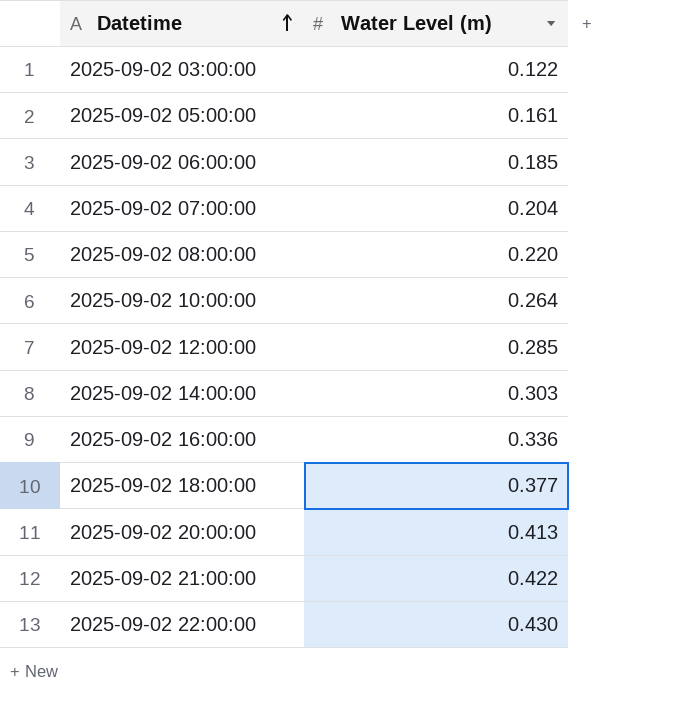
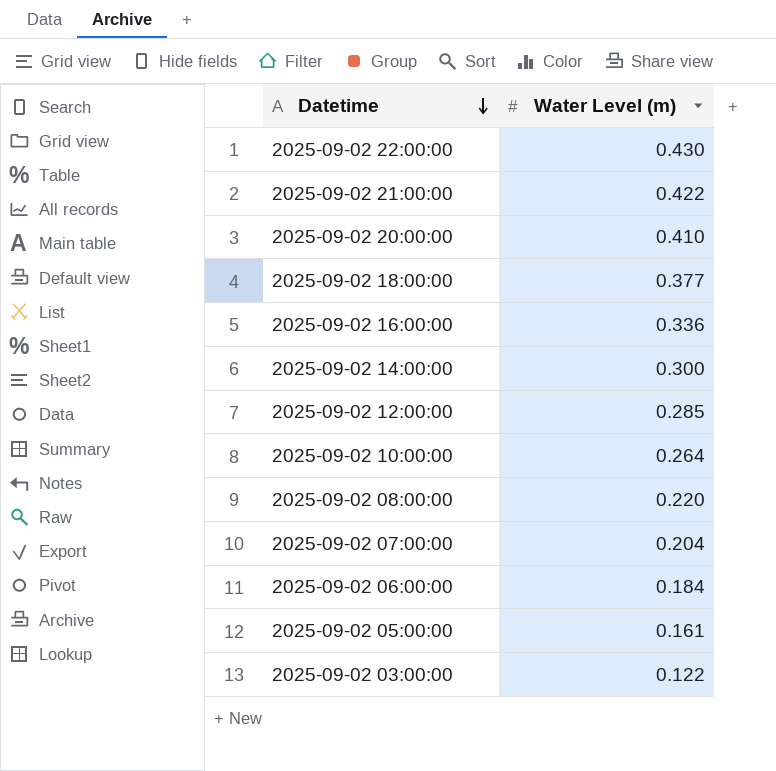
row order: Datetime ascending -> Datetime descending
2025-09-02 20:00:00 | Water Level (m): 0.413 -> 0.410
2025-09-02 14:00:00 | Water Level (m): 0.303 -> 0.300
2025-09-02 06:00:00 | Water Level (m): 0.185 -> 0.184

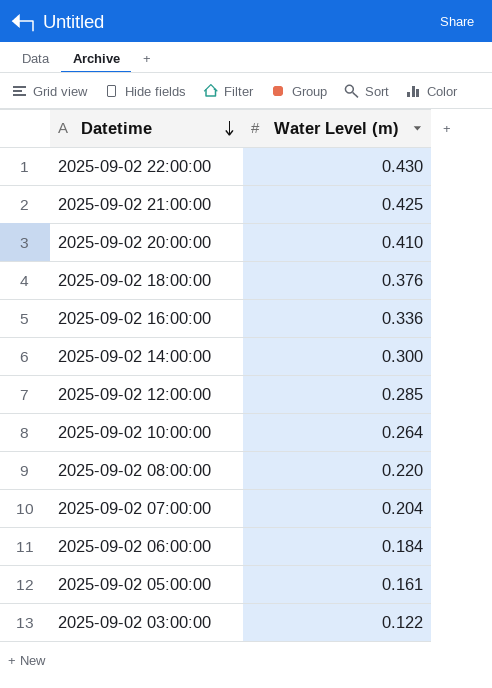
2025-09-02 21:00:00 | Water Level (m): 0.422 -> 0.425
2025-09-02 18:00:00 | Water Level (m): 0.377 -> 0.376

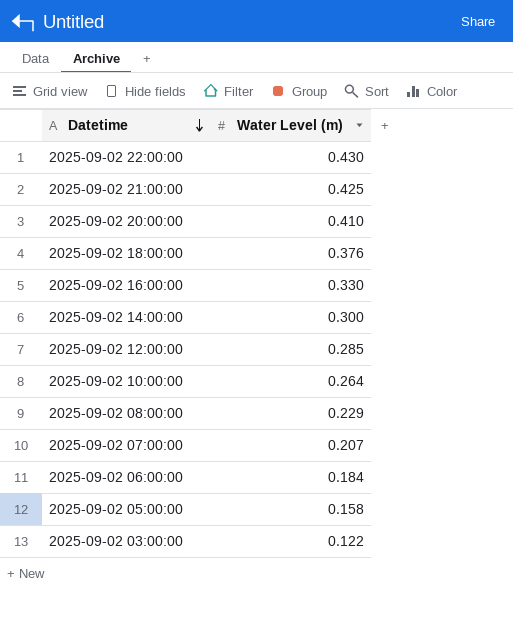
2025-09-02 16:00:00 | Water Level (m): 0.336 -> 0.330
2025-09-02 08:00:00 | Water Level (m): 0.220 -> 0.229
2025-09-02 07:00:00 | Water Level (m): 0.204 -> 0.207
2025-09-02 05:00:00 | Water Level (m): 0.161 -> 0.158

